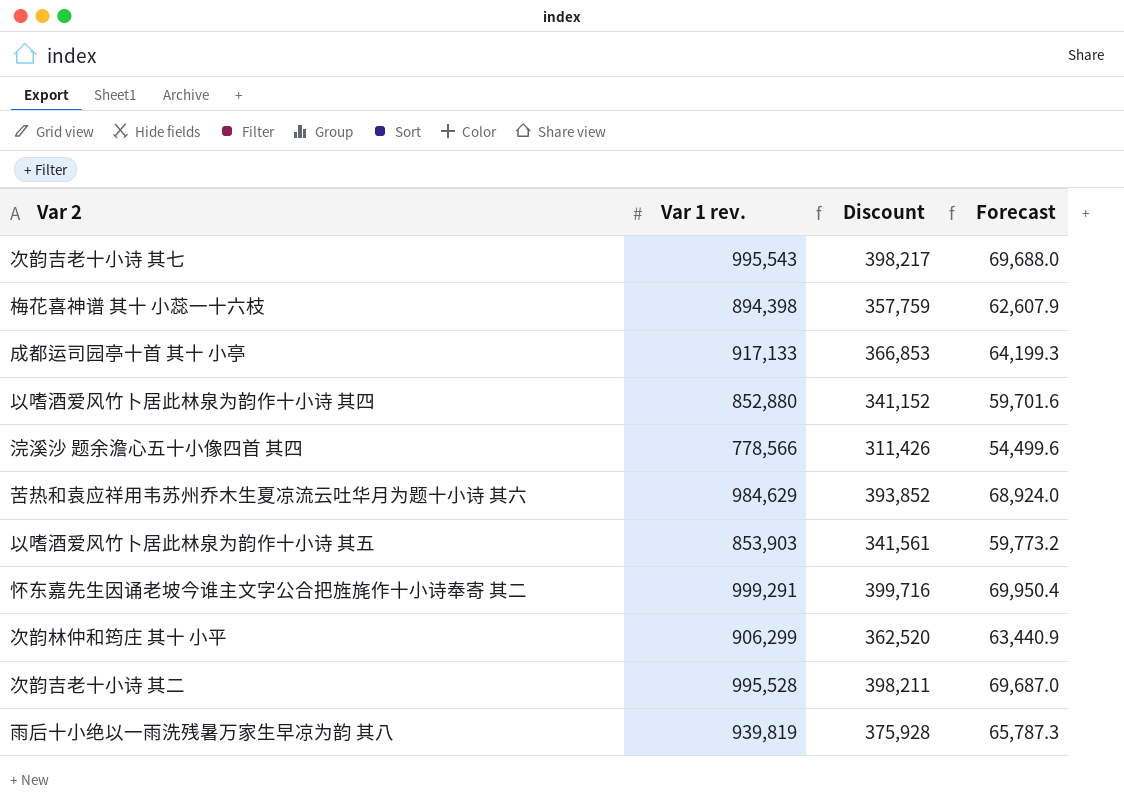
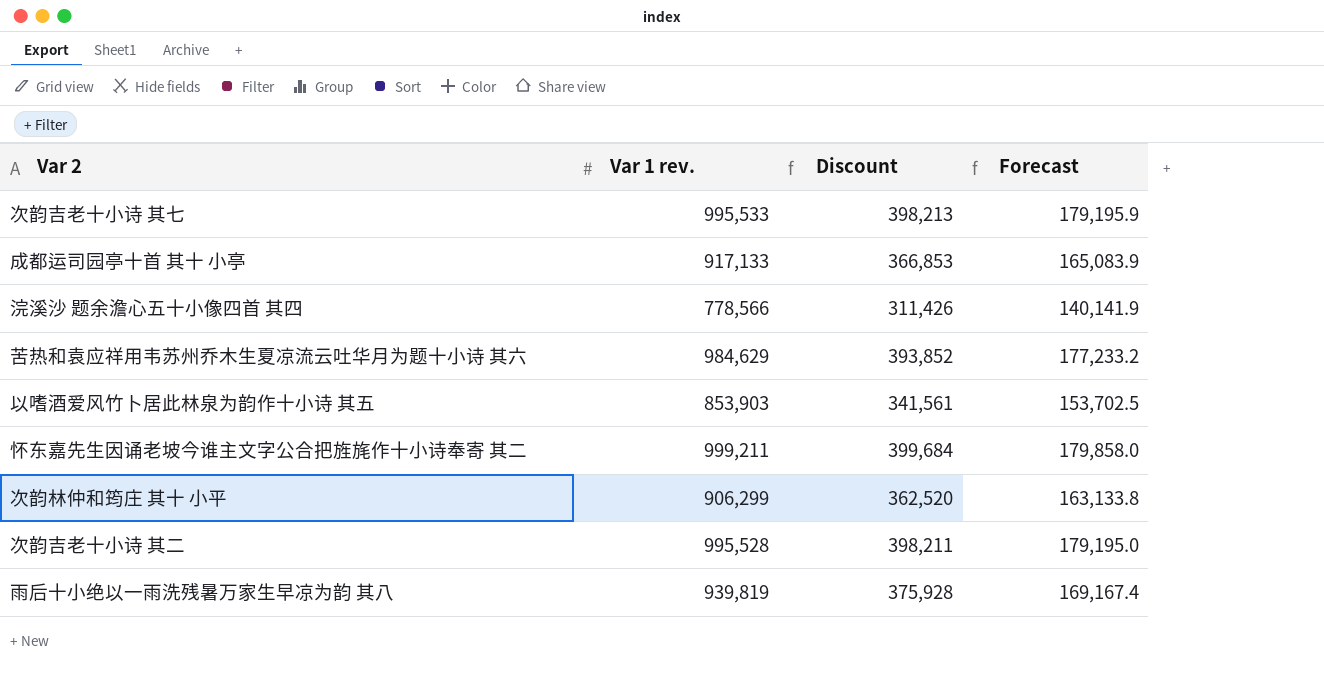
column Forecast | formula: [Var 1 rev.] * 0.07 -> [Var 1 rev.] * 0.18
row 梅花喜神谱 其十 小蕊一十六枝: 894,398 | 357,759 | 62,607.9 -> none
row 以嗜酒爱风竹卜居此林泉为韵作十小诗 其四: 852,880 | 341,152 | 59,701.6 -> none
次韵吉老十小诗 其七 | Var 1 rev.: 995,543 -> 995,533
次韵吉老十小诗 其七 | Discount: 398,217 -> 398,213
怀东嘉先生因诵老坡今谁主文字公合把旌旄作十小诗奉寄 其二 | Var 1 rev.: 999,291 -> 999,211
怀东嘉先生因诵老坡今谁主文字公合把旌旄作十小诗奉寄 其二 | Discount: 399,716 -> 399,684

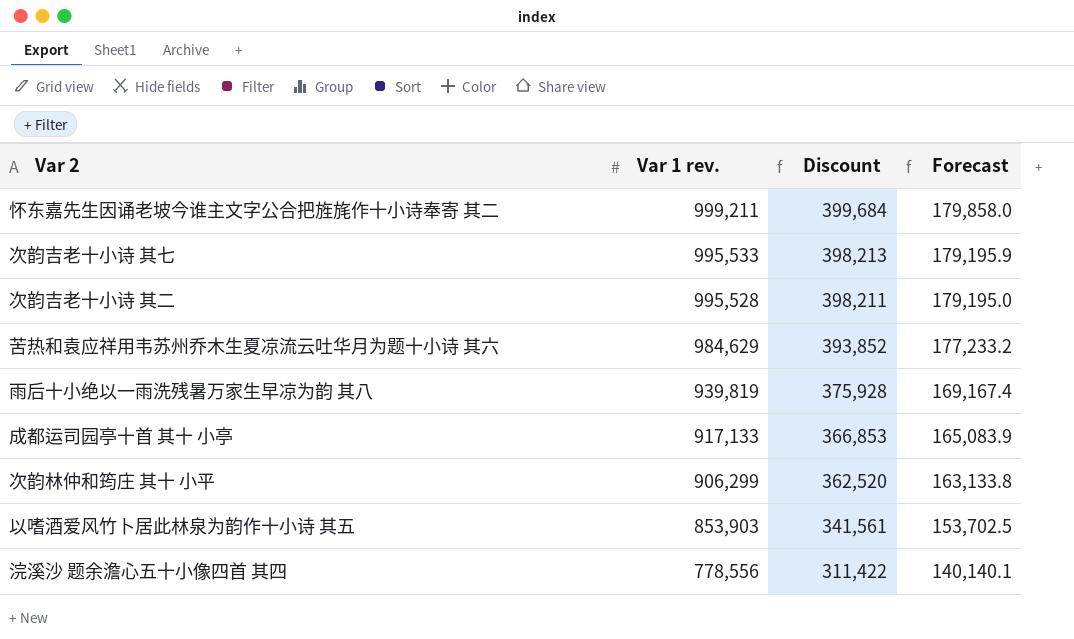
row order: none -> Var 1 rev. descending
浣溪沙 题余澹心五十小像四首 其四 | Var 1 rev.: 778,566 -> 778,556
浣溪沙 题余澹心五十小像四首 其四 | Discount: 311,426 -> 311,422
浣溪沙 题余澹心五十小像四首 其四 | Forecast: 140,141.9 -> 140,140.1

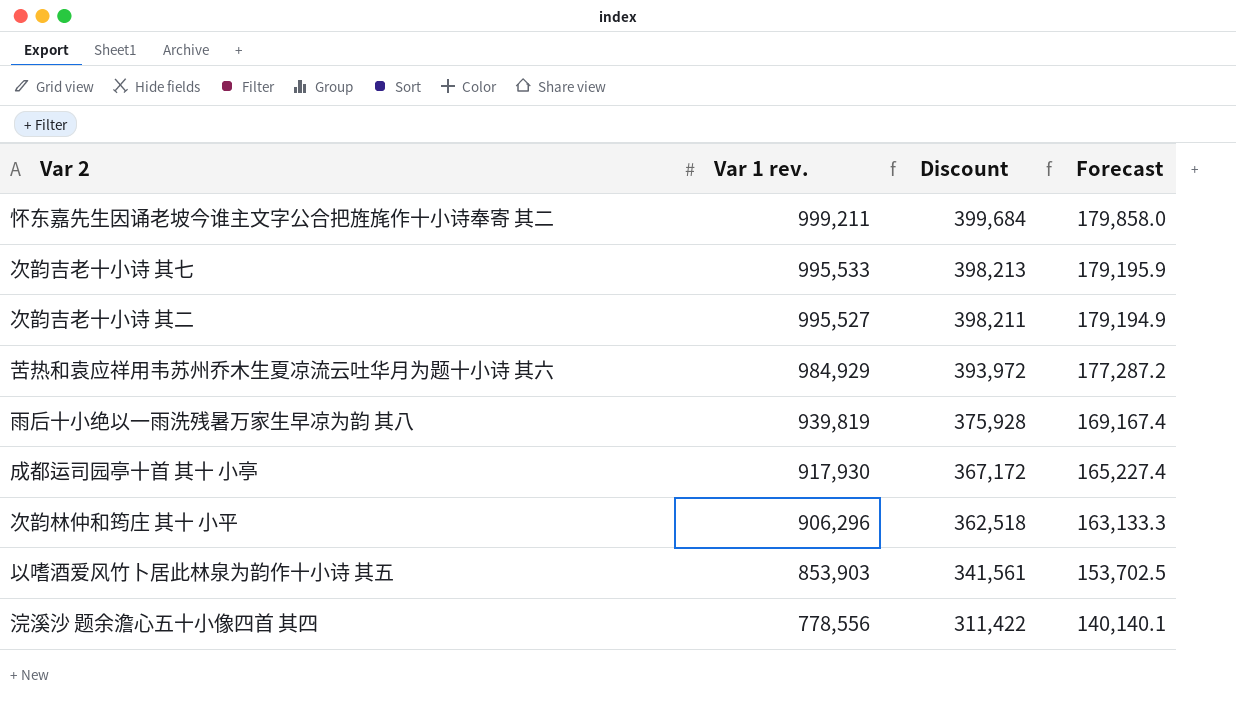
次韵吉老十小诗 其二 | Var 1 rev.: 995,528 -> 995,527
次韵吉老十小诗 其二 | Forecast: 179,195.0 -> 179,194.9
苦热和袁应祥用韦苏州乔木生夏凉流云吐华月为题十小诗 其六 | Var 1 rev.: 984,629 -> 984,929
苦热和袁应祥用韦苏州乔木生夏凉流云吐华月为题十小诗 其六 | Discount: 393,852 -> 393,972
苦热和袁应祥用韦苏州乔木生夏凉流云吐华月为题十小诗 其六 | Forecast: 177,233.2 -> 177,287.2
成都运司园亭十首 其十 小亭 | Var 1 rev.: 917,133 -> 917,930
成都运司园亭十首 其十 小亭 | Discount: 366,853 -> 367,172
成都运司园亭十首 其十 小亭 | Forecast: 165,083.9 -> 165,227.4
次韵林仲和筠庄 其十 小平 | Var 1 rev.: 906,299 -> 906,296
次韵林仲和筠庄 其十 小平 | Discount: 362,520 -> 362,518
次韵林仲和筠庄 其十 小平 | Forecast: 163,133.8 -> 163,133.3

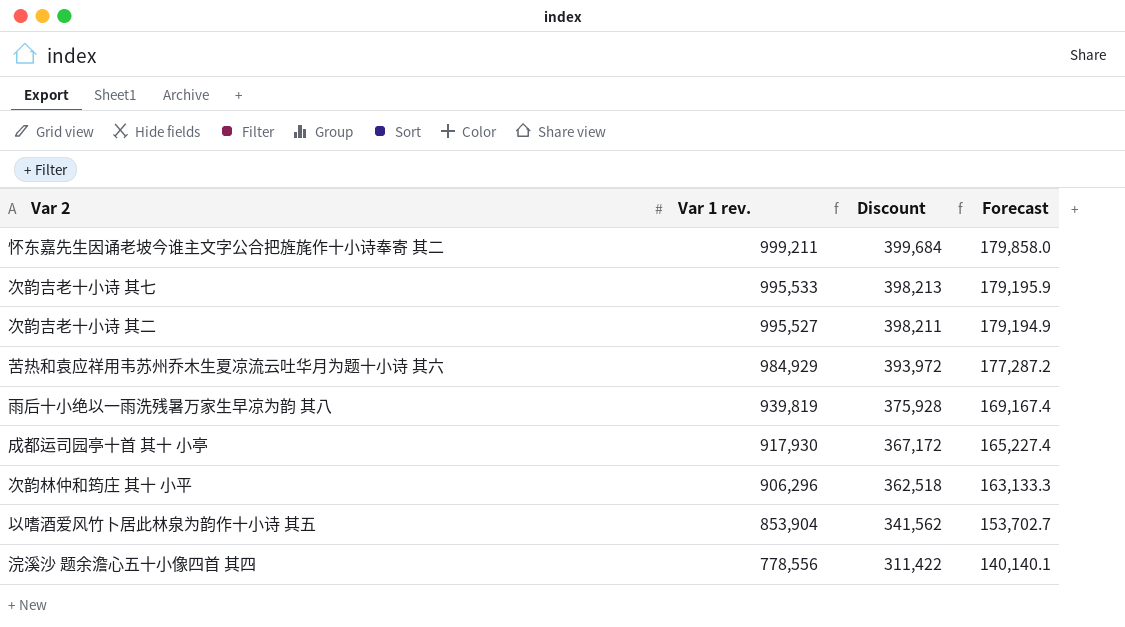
以嗜酒爱风竹卜居此林泉为韵作十小诗 其五 | Var 1 rev.: 853,903 -> 853,904
以嗜酒爱风竹卜居此林泉为韵作十小诗 其五 | Discount: 341,561 -> 341,562
以嗜酒爱风竹卜居此林泉为韵作十小诗 其五 | Forecast: 153,702.5 -> 153,702.7

